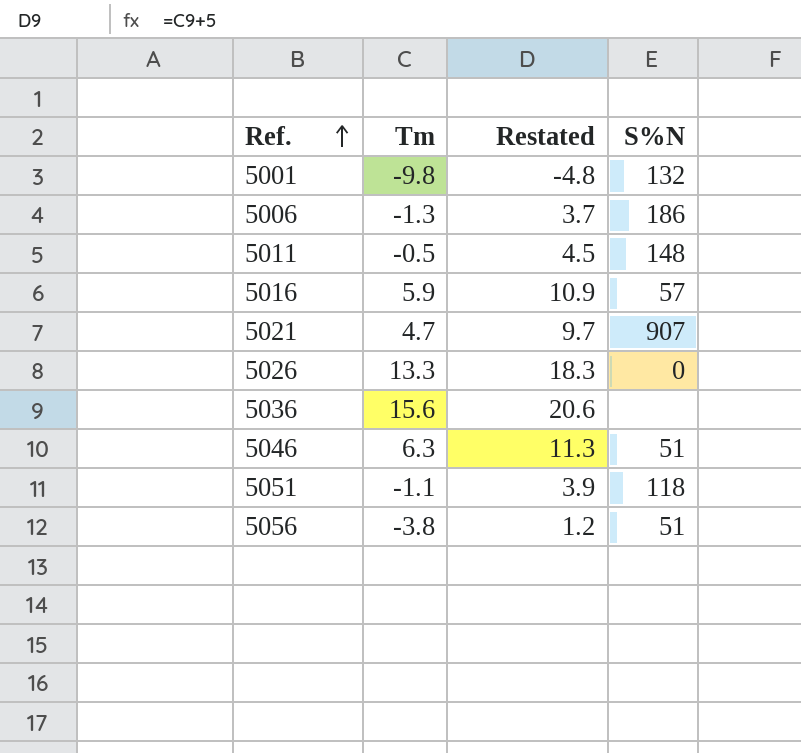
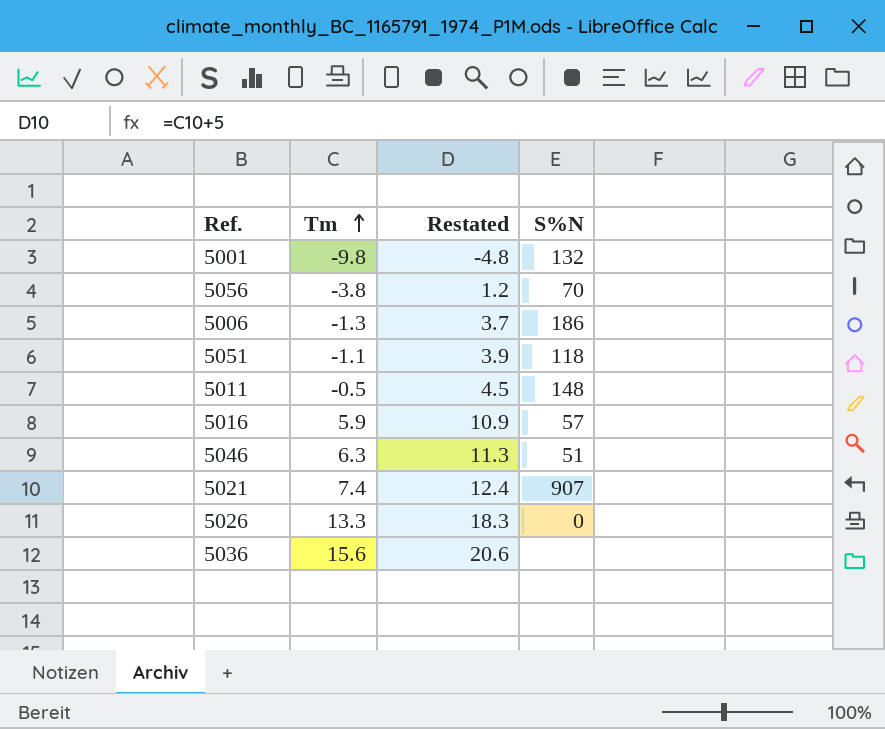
row order: Ref. ascending -> Tm ascending
5056 | S%N: 51 -> 70
5021 | Tm: 4.7 -> 7.4
5021 | Restated: 9.7 -> 12.4

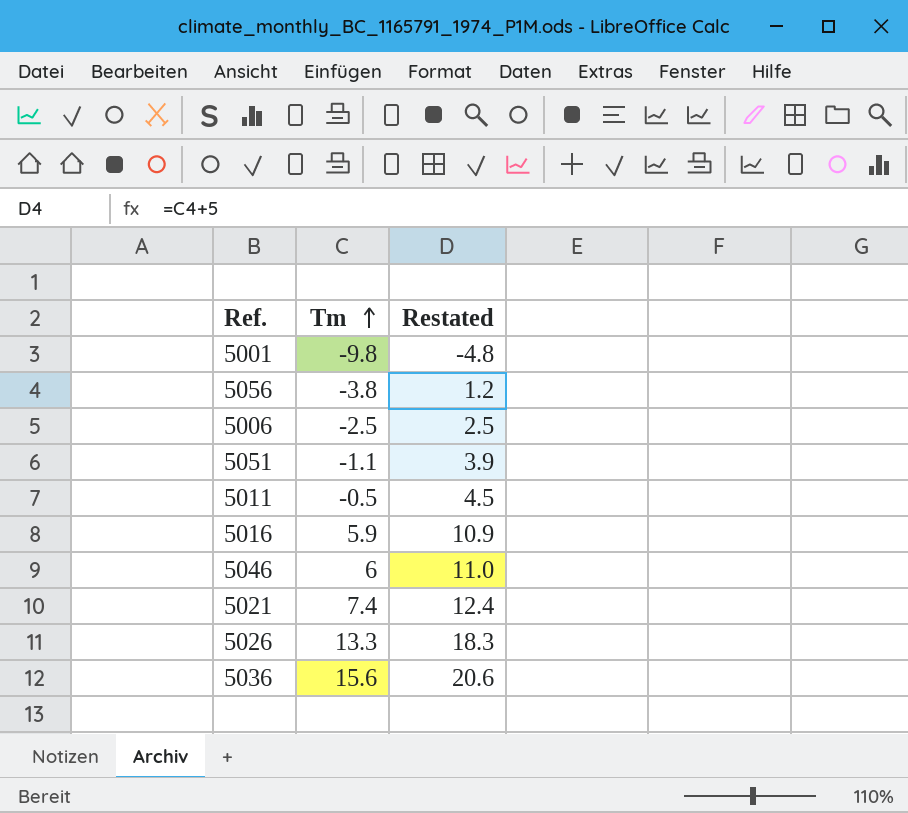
column S%N | position: 4 -> none
5006 | Tm: -1.3 -> -2.5
5006 | Restated: 3.7 -> 2.5
5046 | Tm: 6.3 -> 6
5046 | Restated: 11.3 -> 11.0

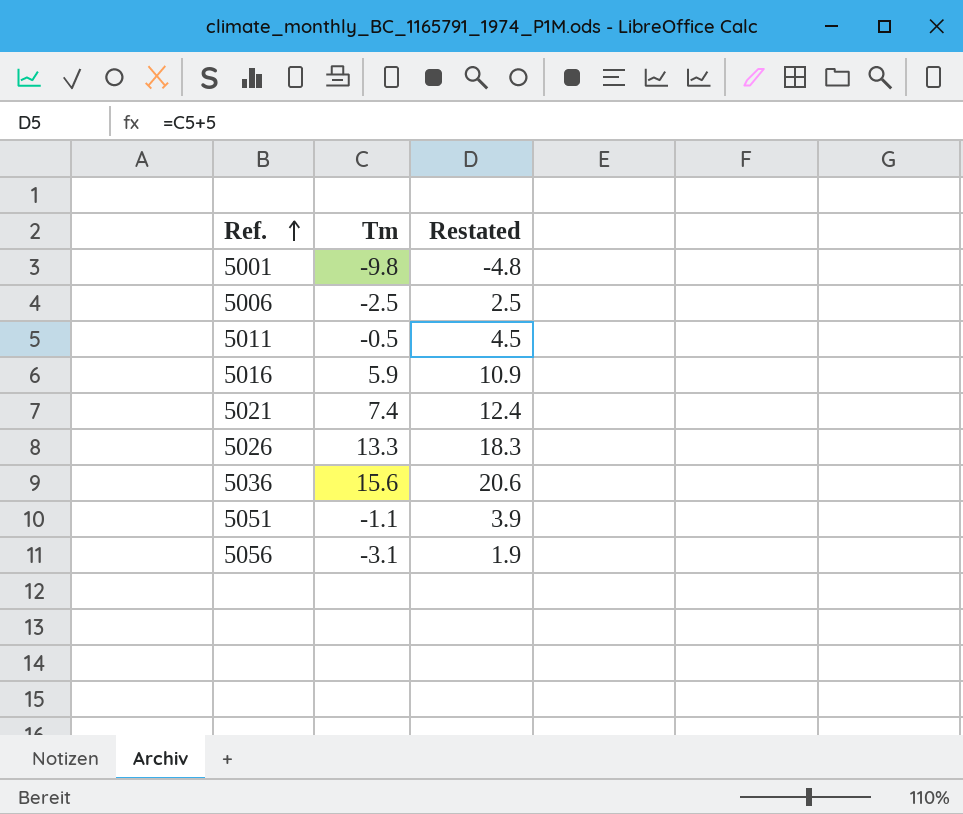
row order: Tm ascending -> Ref. ascending
row 5046: 6 | 11.0 -> none
5056 | Tm: -3.8 -> -3.1
5056 | Restated: 1.2 -> 1.9

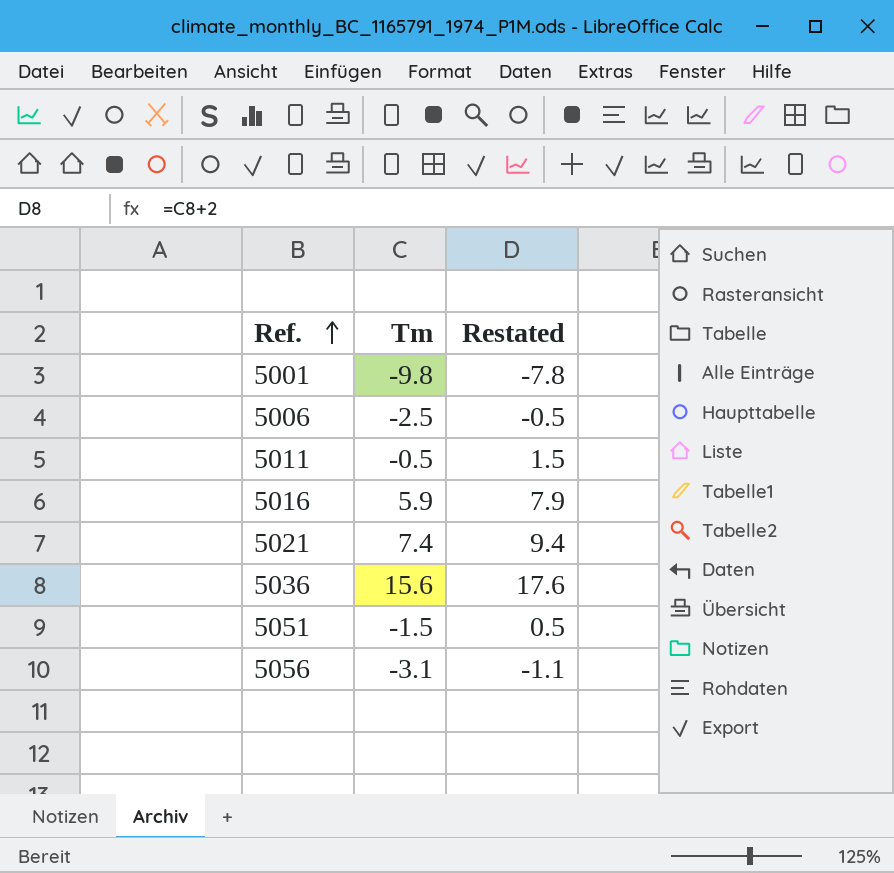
column Restated | formula: [Tm] + 5 -> [Tm] + 2
row 5026: 13.3 | 18.3 -> none
5051 | Tm: -1.1 -> -1.5

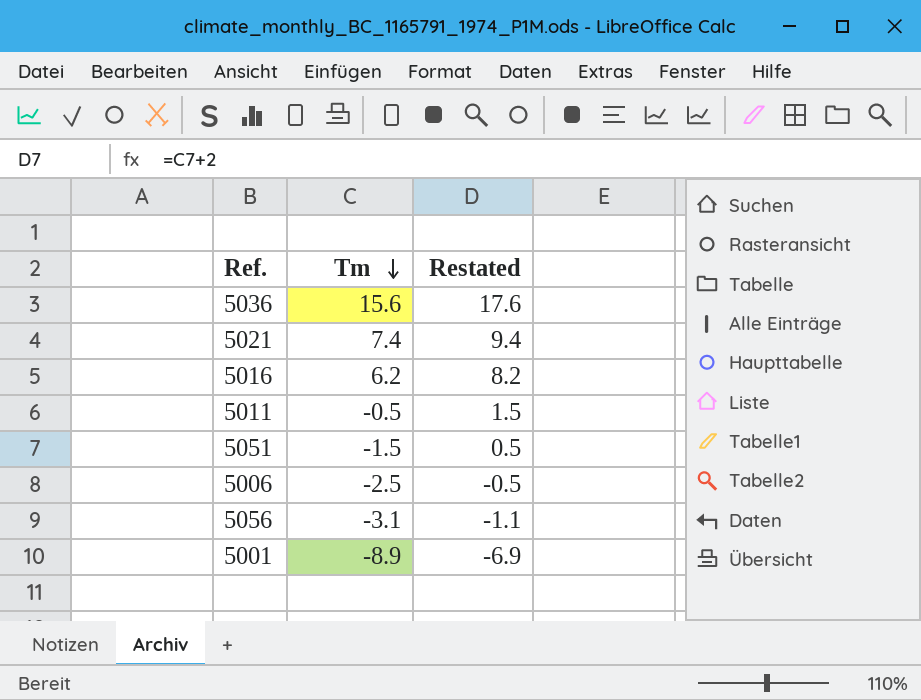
row order: Ref. ascending -> Tm descending
5016 | Tm: 5.9 -> 6.2
5016 | Restated: 7.9 -> 8.2
5001 | Tm: -9.8 -> -8.9
5001 | Restated: -7.8 -> -6.9

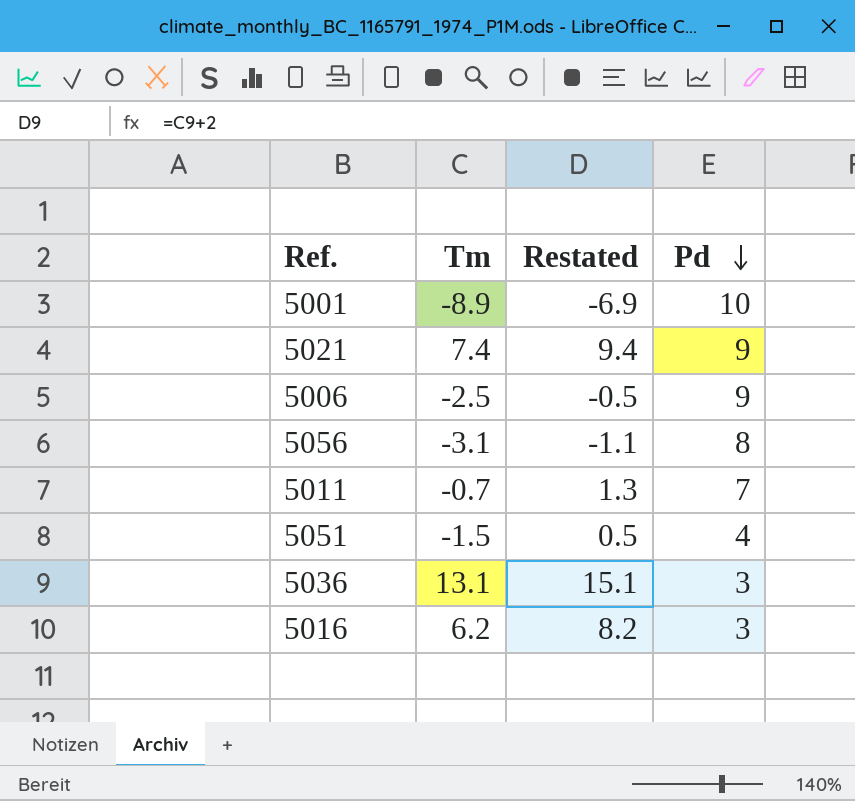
row order: Tm descending -> Pd descending
column Pd | position: none -> 4
5011 | Tm: -0.5 -> -0.7
5011 | Restated: 1.5 -> 1.3
5036 | Tm: 15.6 -> 13.1
5036 | Restated: 17.6 -> 15.1

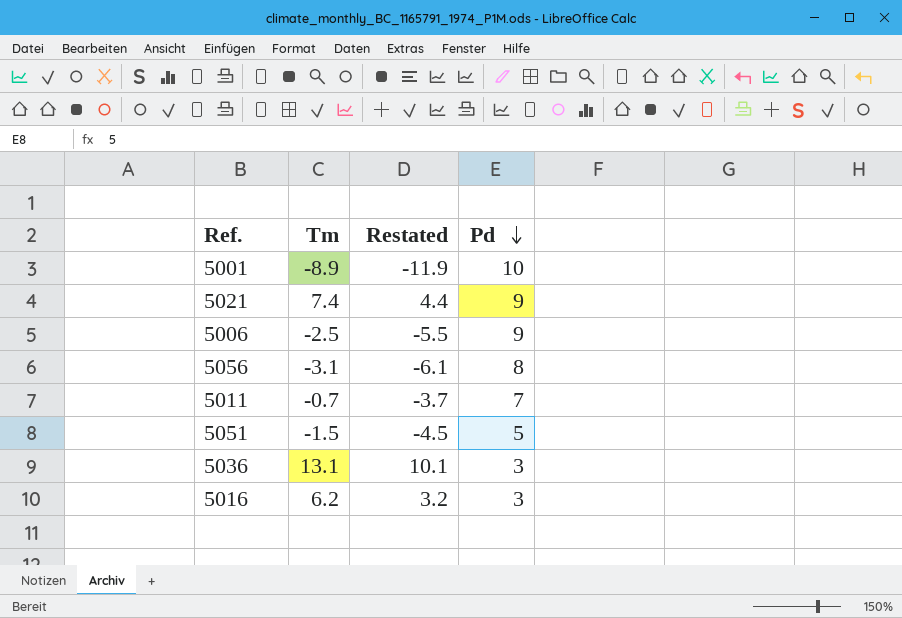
column Restated | formula: [Tm] + 2 -> [Tm] - 3
5051 | Pd: 4 -> 5

